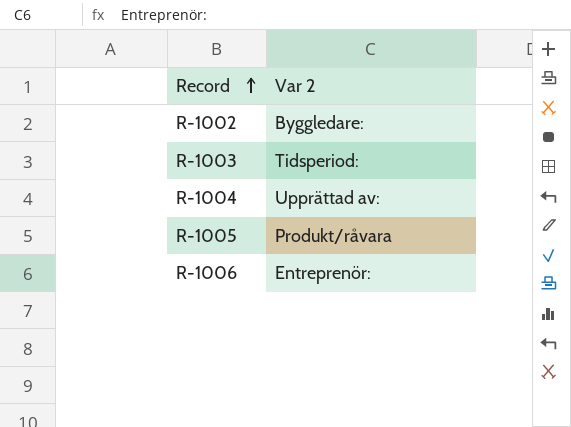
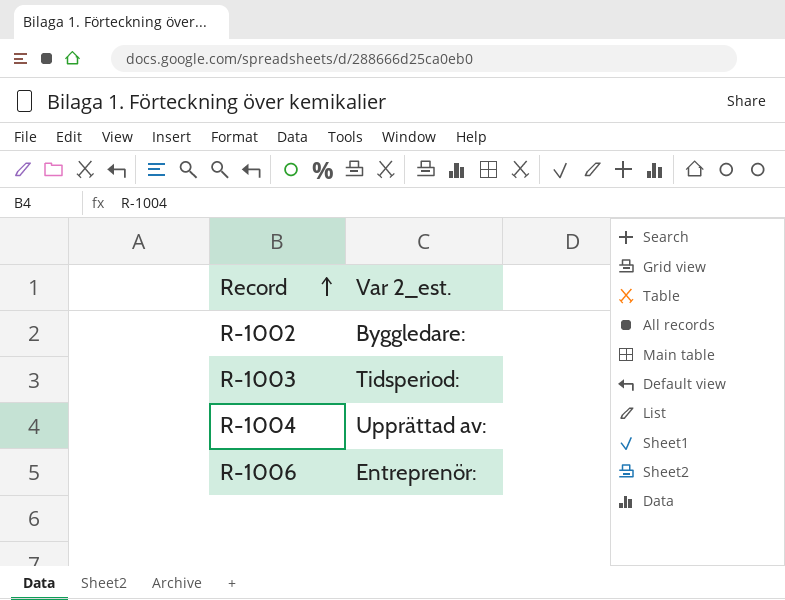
column name: Var 2 -> Var 2_est.
row R-1005: Produkt/råvara -> none

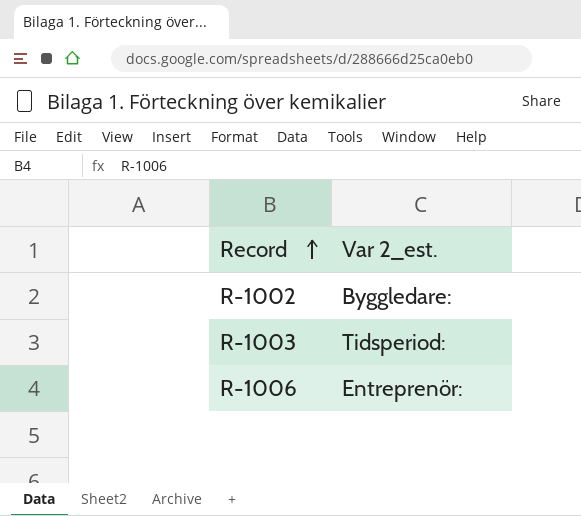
row R-1004: Upprättad av: -> none

